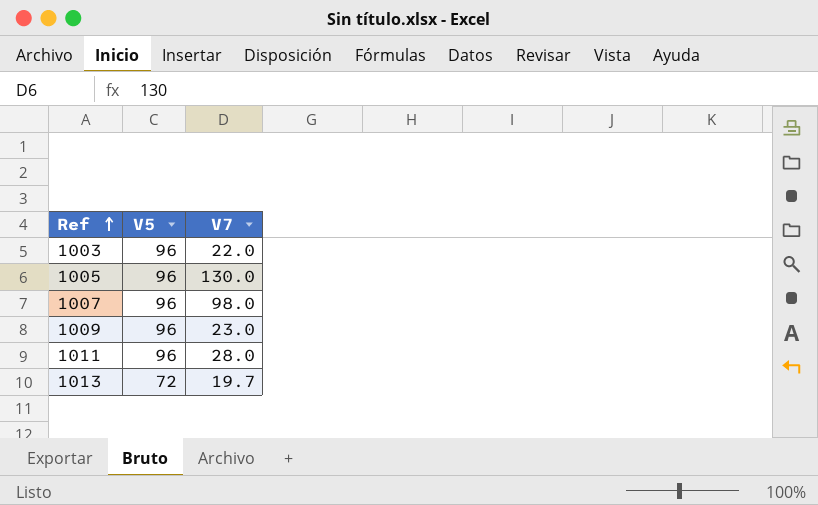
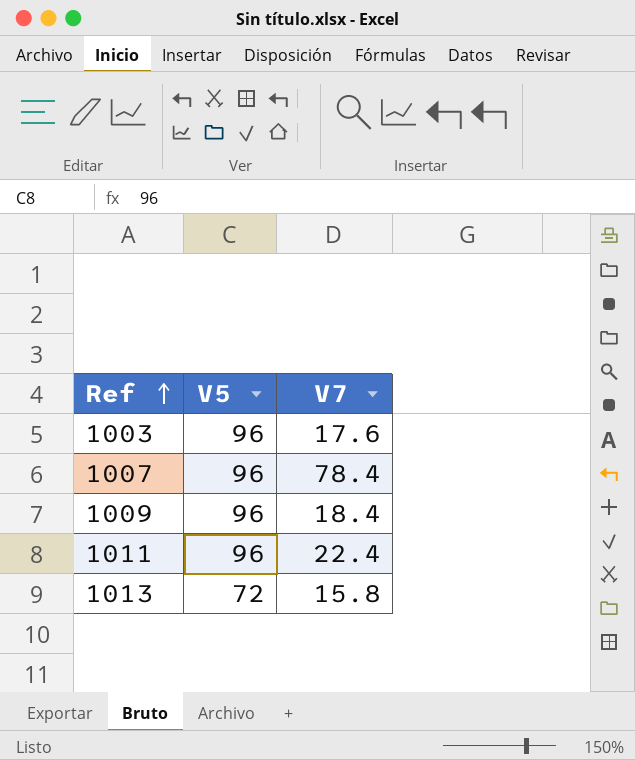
row 1005: 96 | 130.0 -> none
1003 | V7: 22.0 -> 17.6
1007 | V7: 98.0 -> 78.4
1009 | V7: 23.0 -> 18.4
1011 | V7: 28.0 -> 22.4
1013 | V7: 19.7 -> 15.8

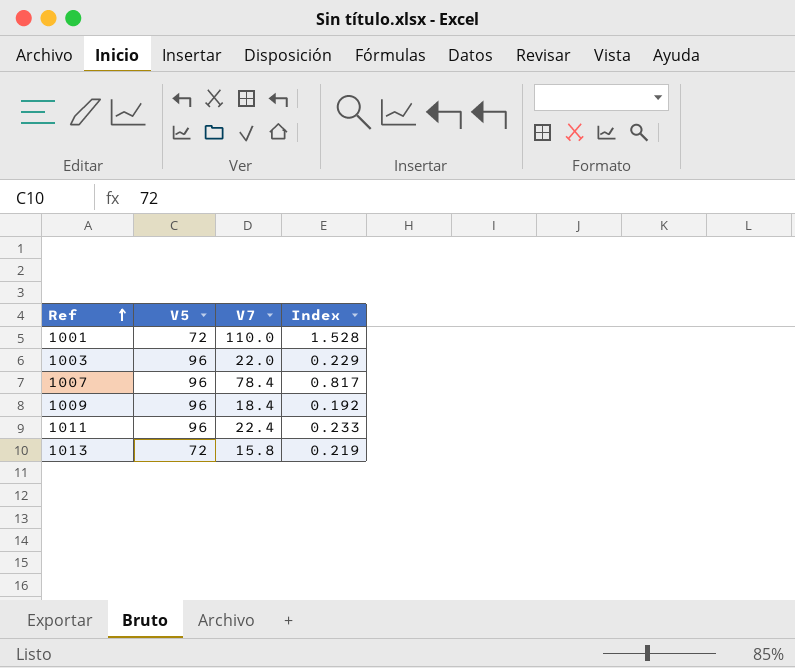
column Index | formula: none -> [V7] / [V5]
row 1001: none -> 72 | 110.0 | 1.528
1003 | V7: 17.6 -> 22.0

